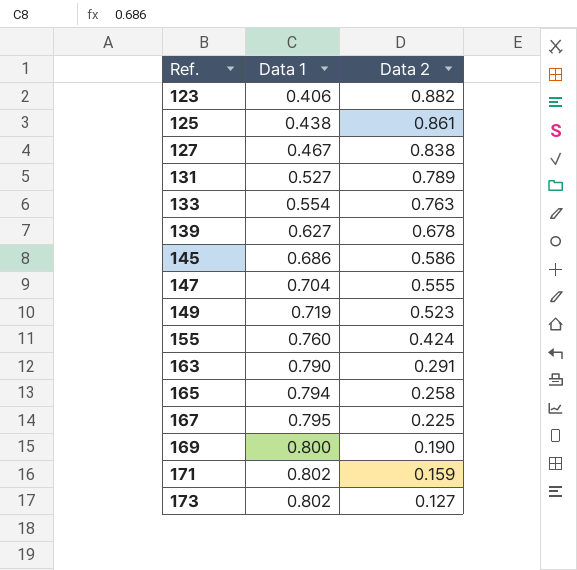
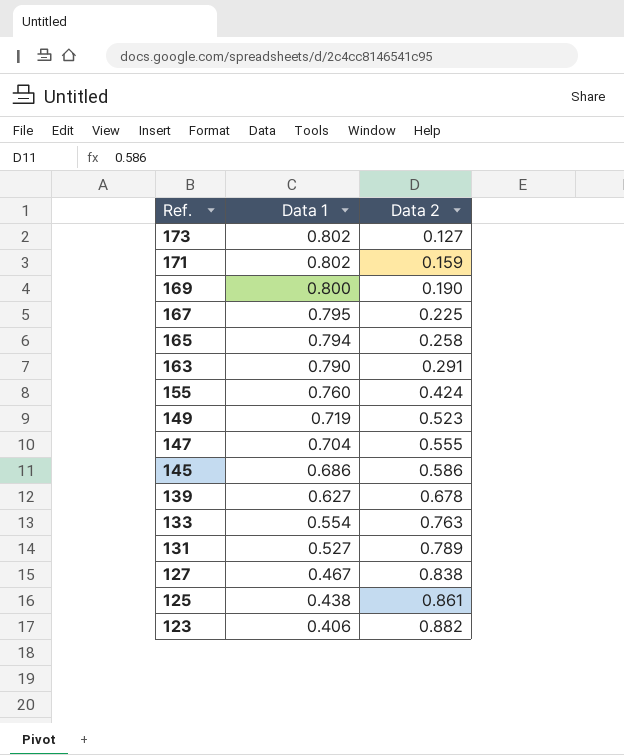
row order: Ref. ascending -> Ref. descending

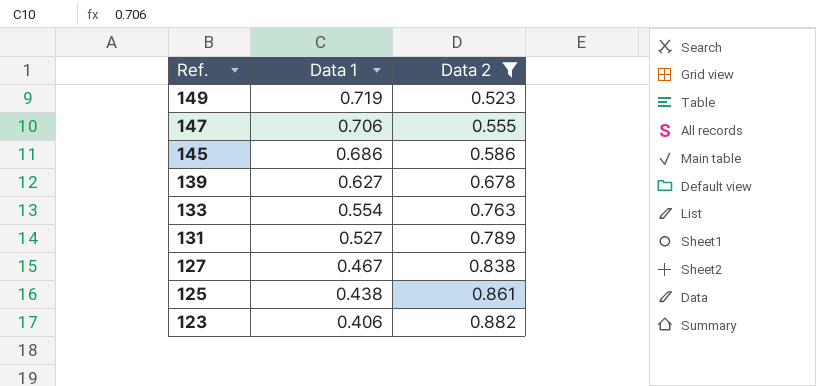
filter: none -> Data 2 >= 0.523
147 | Data 1: 0.704 -> 0.706

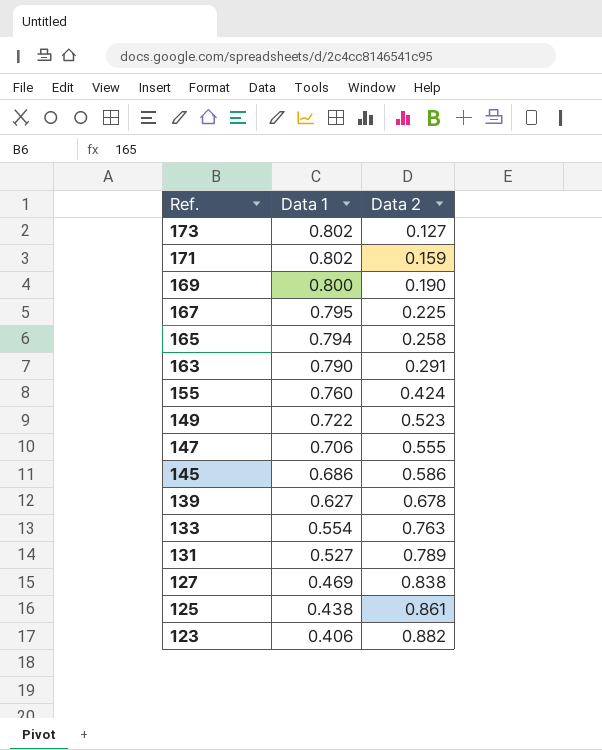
filter: Data 2 >= 0.523 -> none
149 | Data 1: 0.719 -> 0.722
127 | Data 1: 0.467 -> 0.469

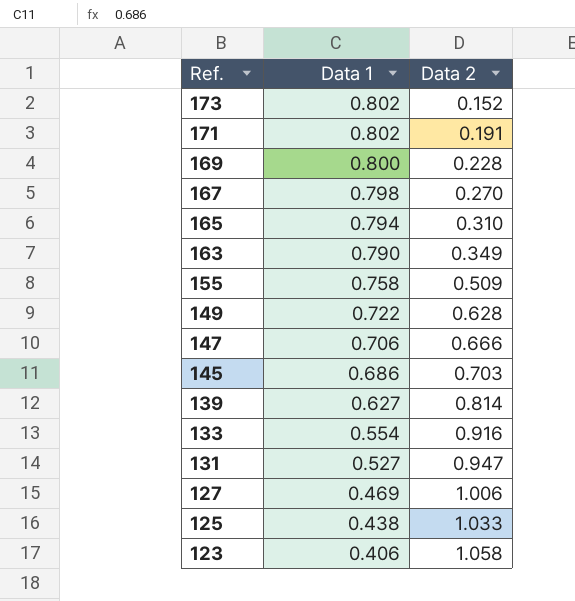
173 | Data 2: 0.127 -> 0.152
171 | Data 2: 0.159 -> 0.191
169 | Data 2: 0.190 -> 0.228
167 | Data 1: 0.795 -> 0.798
167 | Data 2: 0.225 -> 0.270
165 | Data 2: 0.258 -> 0.310
163 | Data 2: 0.291 -> 0.349
155 | Data 1: 0.760 -> 0.758
155 | Data 2: 0.424 -> 0.509
149 | Data 2: 0.523 -> 0.628
147 | Data 2: 0.555 -> 0.666
145 | Data 2: 0.586 -> 0.703
139 | Data 2: 0.678 -> 0.814
133 | Data 2: 0.763 -> 0.916
131 | Data 2: 0.789 -> 0.947
127 | Data 2: 0.838 -> 1.006
125 | Data 2: 0.861 -> 1.033
123 | Data 2: 0.882 -> 1.058

